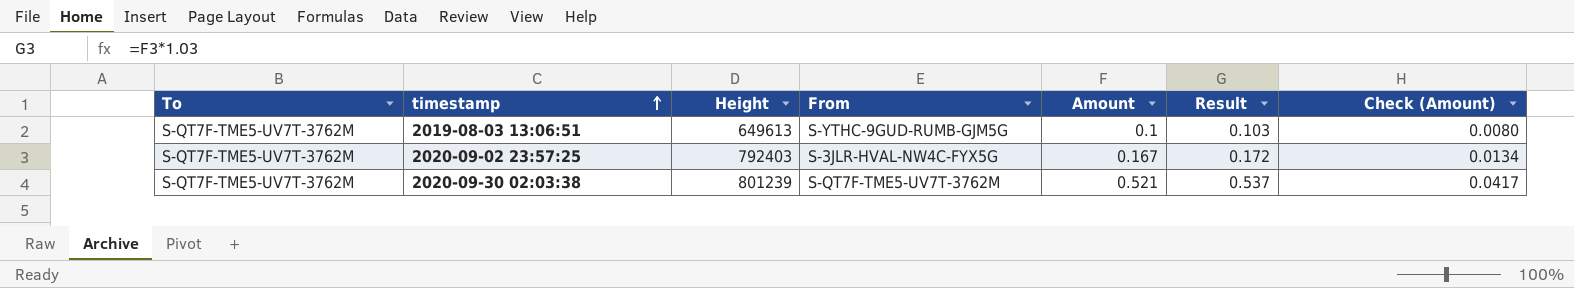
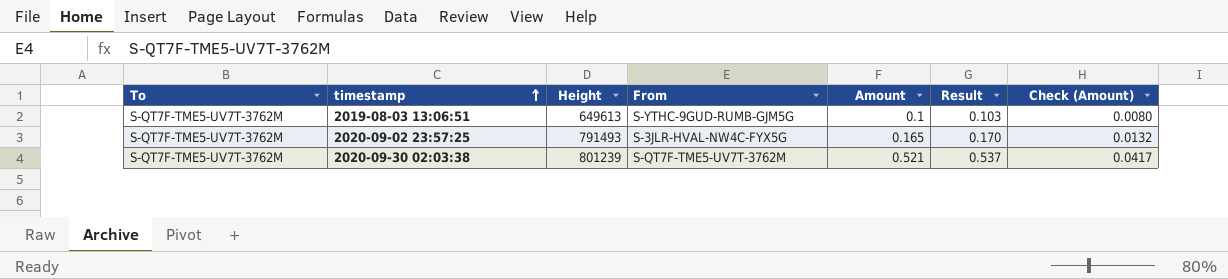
2020-09-02 23:57:25 | Height: 792403 -> 791493
2020-09-02 23:57:25 | Amount: 0.167 -> 0.165
2020-09-02 23:57:25 | Result: 0.172 -> 0.170
2020-09-02 23:57:25 | Check (Amount): 0.0134 -> 0.0132

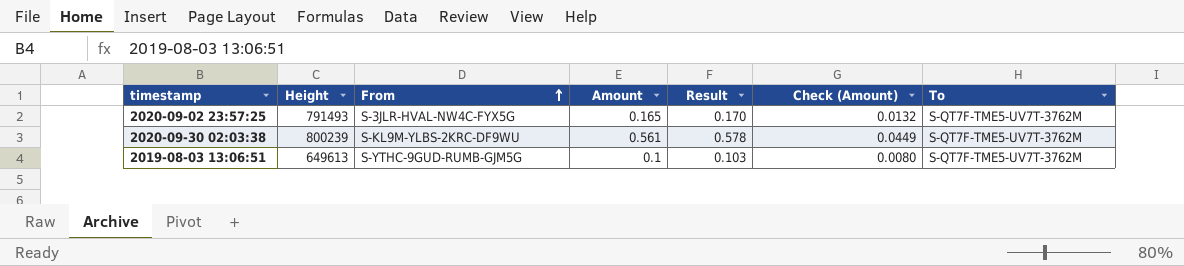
row order: timestamp ascending -> From ascending
column To | position: 1 -> 7
2020-09-30 02:03:38 | Height: 801239 -> 800239
2020-09-30 02:03:38 | From: S-QT7F-TME5-UV7T-3762M -> S-KL9M-YLBS-2KRC-DF9WU
2020-09-30 02:03:38 | Amount: 0.521 -> 0.561
2020-09-30 02:03:38 | Result: 0.537 -> 0.578
2020-09-30 02:03:38 | Check (Amount): 0.0417 -> 0.0449

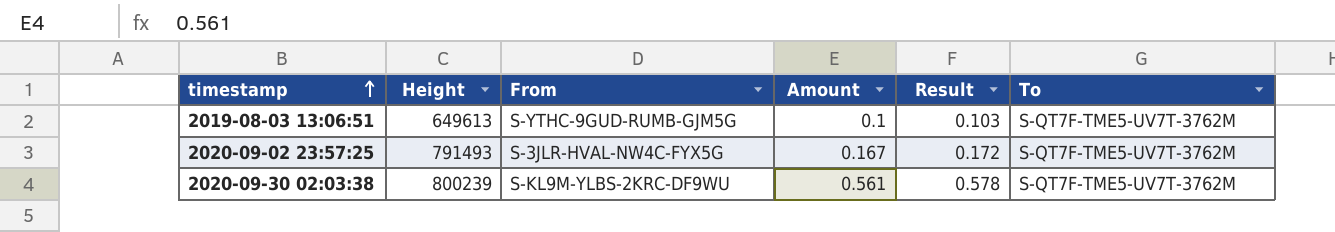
row order: From ascending -> timestamp ascending
column Check (Amount) | formula: [Amount] * 0.08 -> none
2020-09-02 23:57:25 | Amount: 0.165 -> 0.167
2020-09-02 23:57:25 | Result: 0.170 -> 0.172

